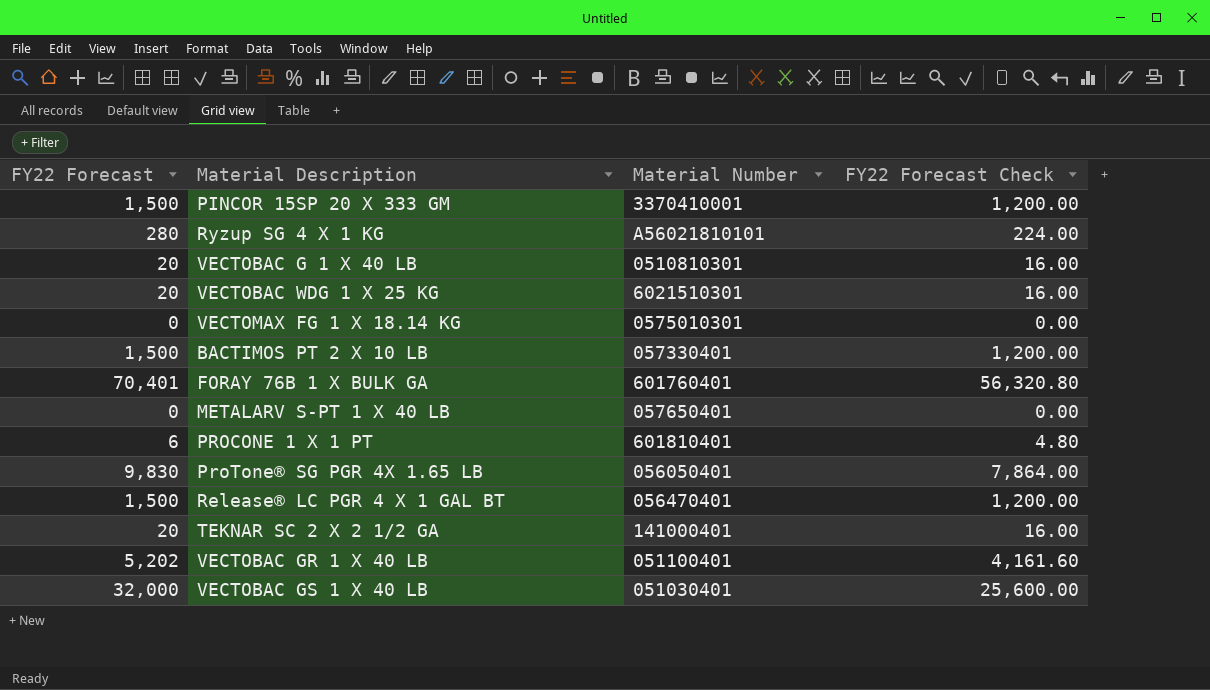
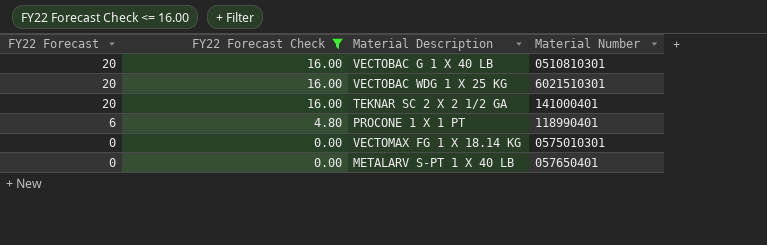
filter: none -> FY22 Forecast Check <= 16.00
row order: none -> FY22 Forecast descending
column FY22 Forecast Check | position: 4 -> 2
PROCONE 1 X 1 PT | Material Number: 601810401 -> 118990401

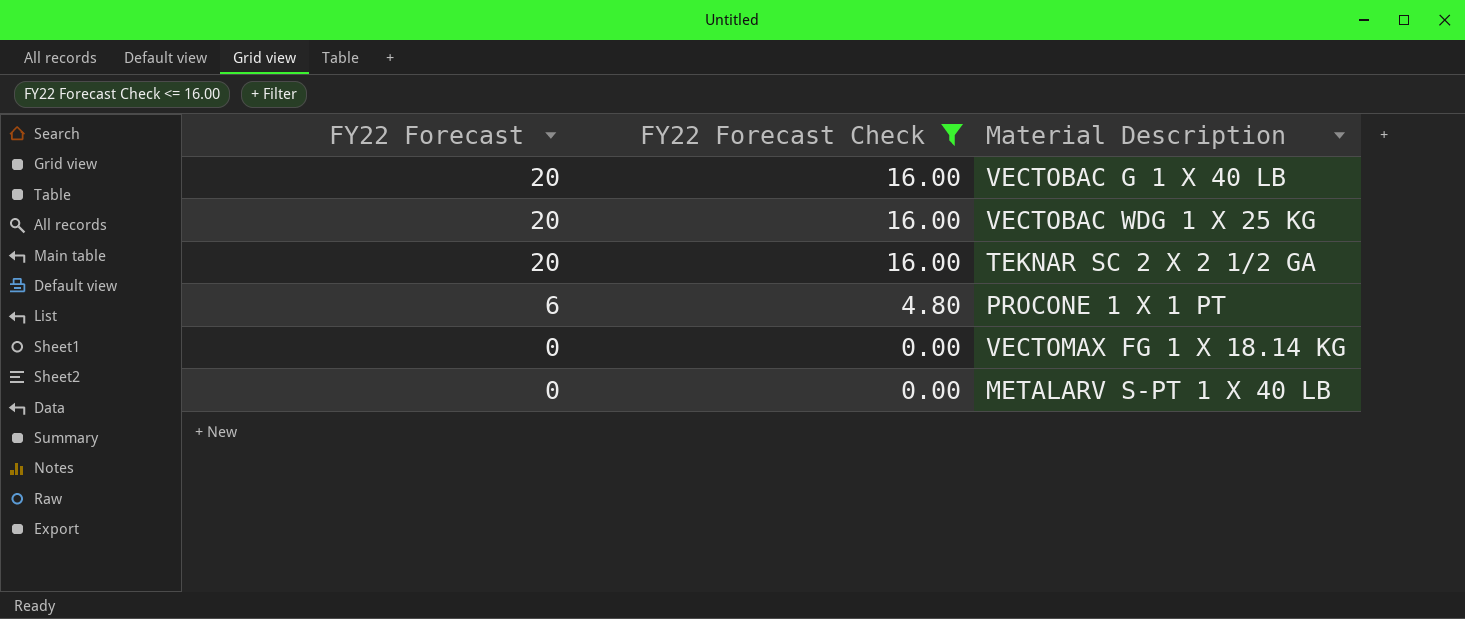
column Material Number | position: 4 -> none

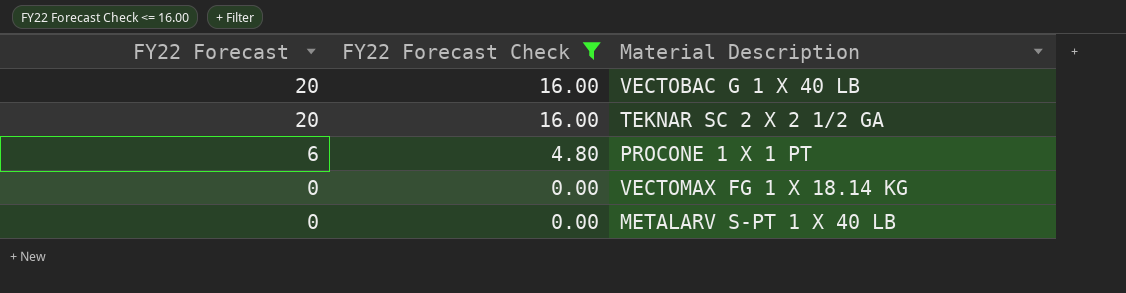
row VECTOBAC WDG 1 X 25 KG: 20 | 16.00 -> none

